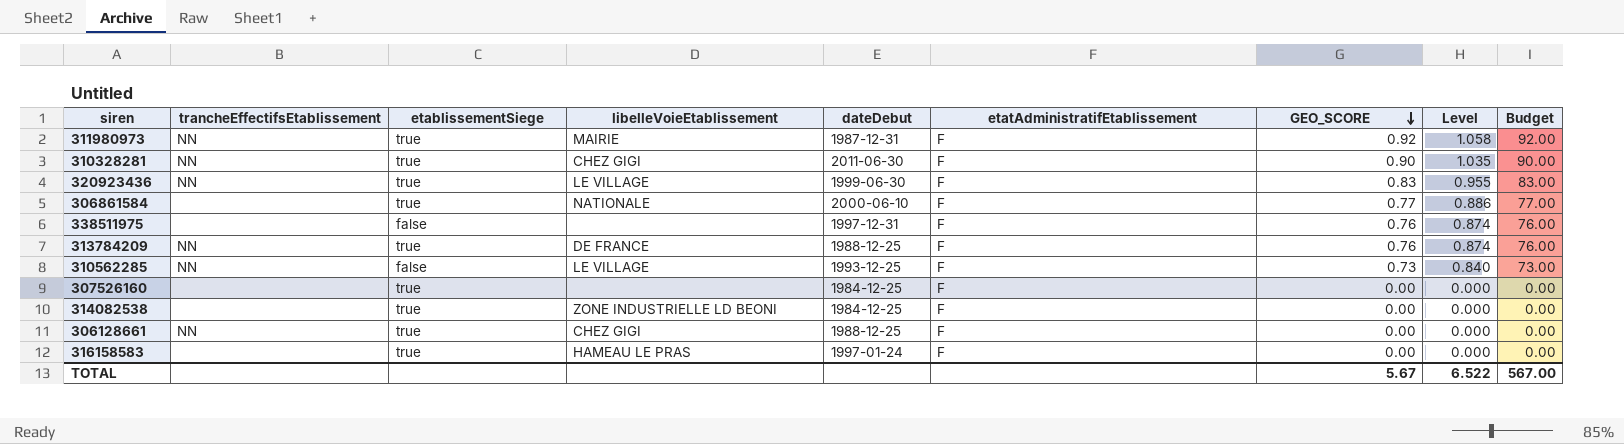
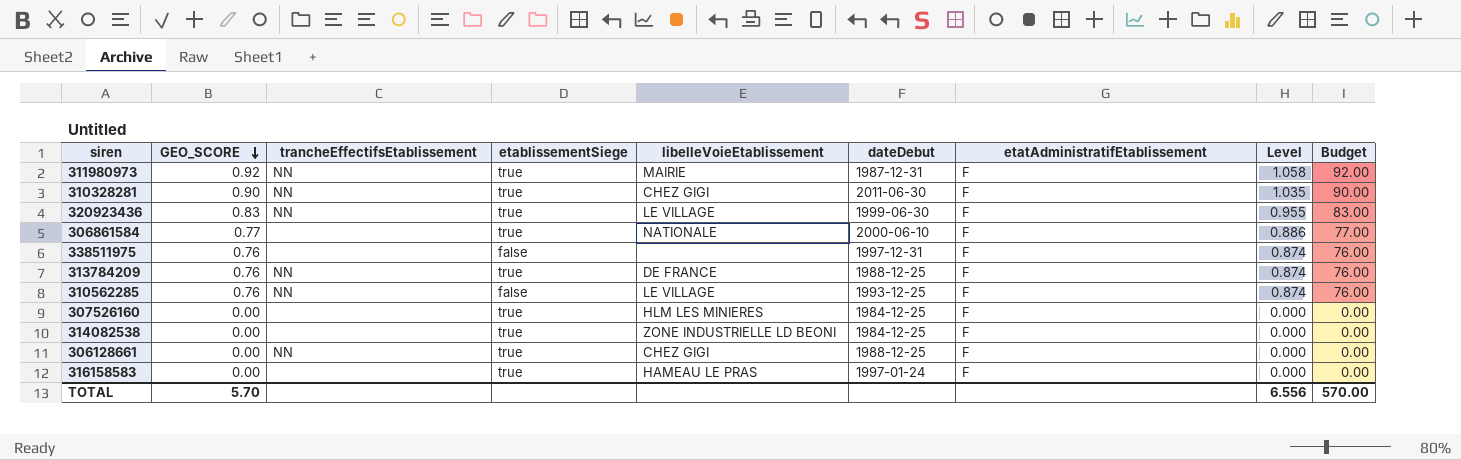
column GEO_SCORE | position: 7 -> 2
310562285 | GEO_SCORE: 0.73 -> 0.76
310562285 | Level: 0.840 -> 0.874
310562285 | Budget: 73.00 -> 76.00
307526160 | libelleVoieEtablissement: none -> HLM LES MINIERES
TOTAL | GEO_SCORE: 5.67 -> 5.70
TOTAL | Level: 6.522 -> 6.556
TOTAL | Budget: 567.00 -> 570.00

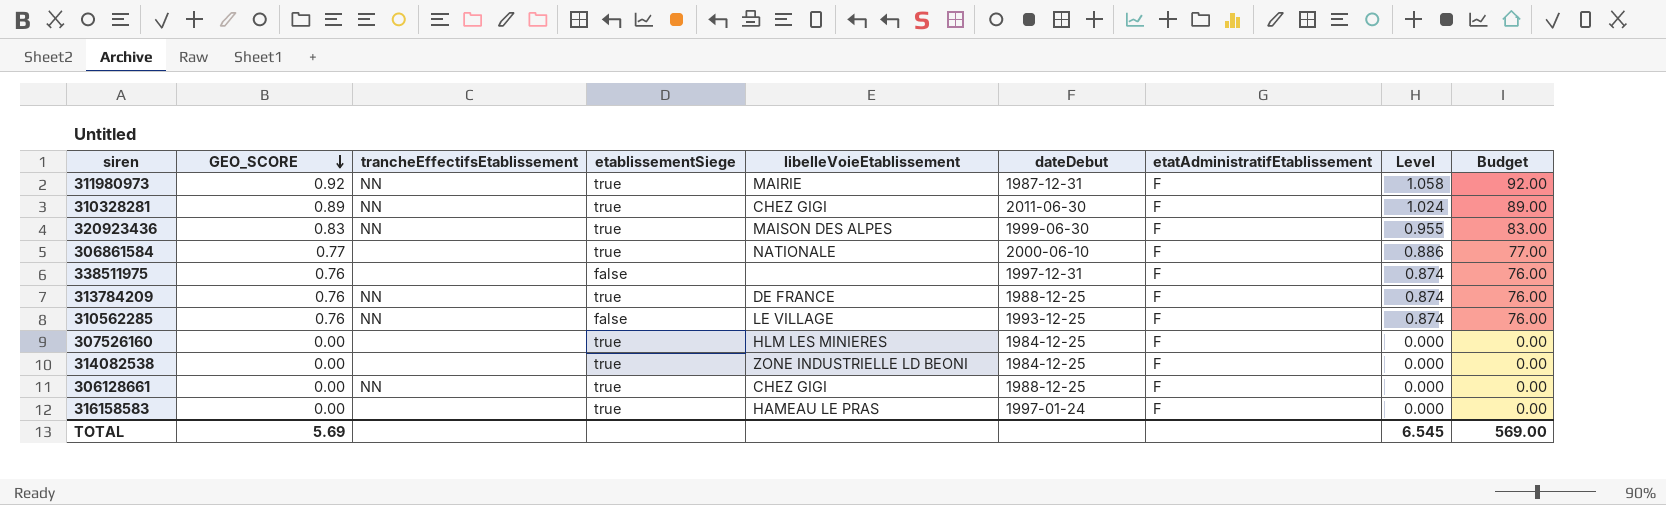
310328281 | GEO_SCORE: 0.90 -> 0.89
310328281 | Level: 1.035 -> 1.024
310328281 | Budget: 90.00 -> 89.00
320923436 | libelleVoieEtablissement: LE VILLAGE -> MAISON DES ALPES
TOTAL | GEO_SCORE: 5.70 -> 5.69
TOTAL | Level: 6.556 -> 6.545
TOTAL | Budget: 570.00 -> 569.00

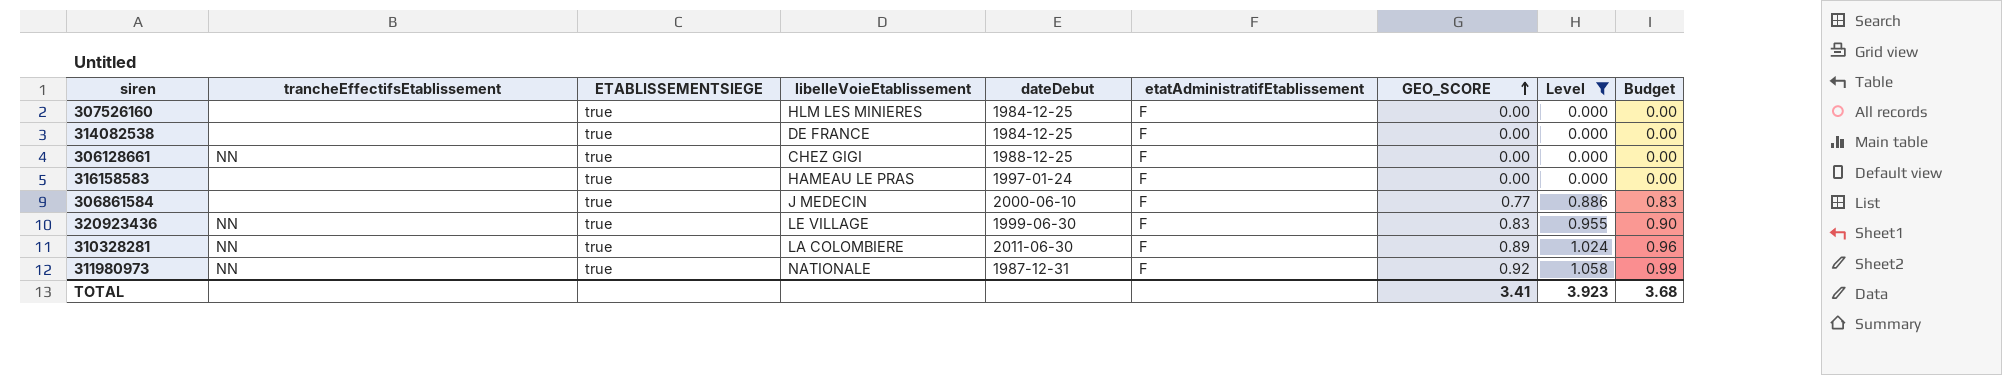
filter: none -> Level != 0.874
row order: GEO_SCORE descending -> GEO_SCORE ascending
column name: etablissementSiege -> ETABLISSEMENTSIEGE
column GEO_SCORE | position: 2 -> 7
column Budget | formula: [GEO_SCORE] * 100 -> [GEO_SCORE] * 1.08
314082538 | libelleVoieEtablissement: ZONE INDUSTRIELLE LD BEONI -> DE FRANCE
306861584 | libelleVoieEtablissement: NATIONALE -> J MEDECIN
320923436 | libelleVoieEtablissement: MAISON DES ALPES -> LE VILLAGE
310328281 | libelleVoieEtablissement: CHEZ GIGI -> LA COLOMBIERE
311980973 | libelleVoieEtablissement: MAIRIE -> NATIONALE
TOTAL | GEO_SCORE: 5.69 -> 3.41
TOTAL | Level: 6.545 -> 3.923
TOTAL | Budget: 569.00 -> 3.68

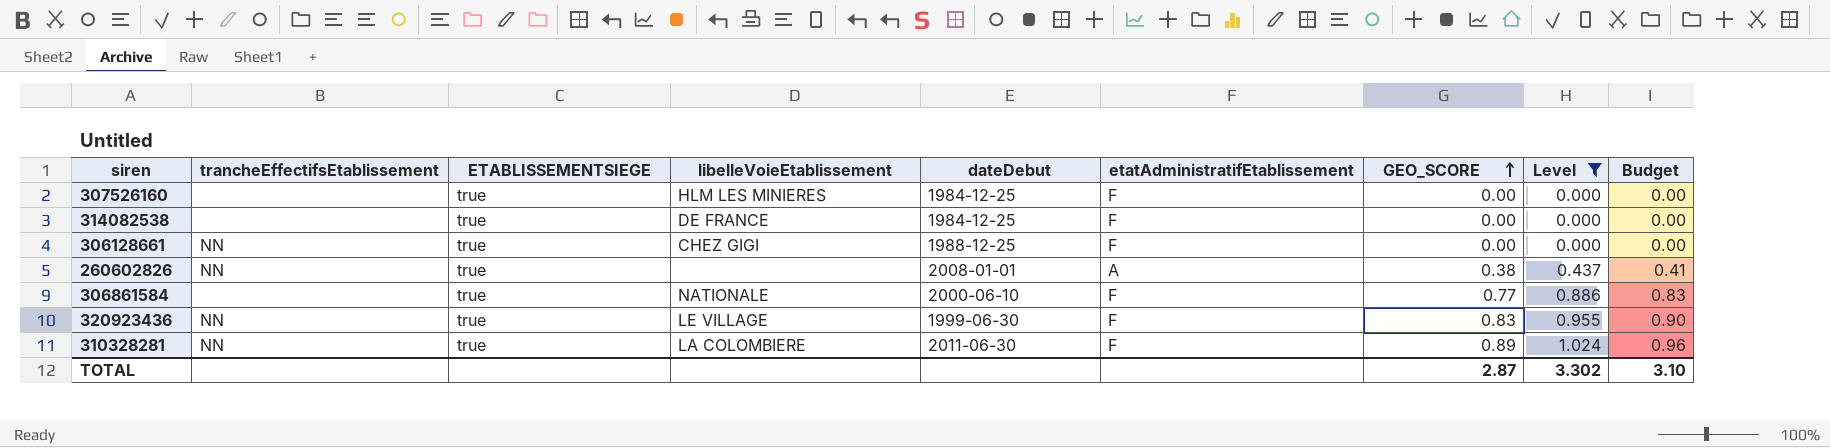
row 316158583: none | true | HAMEAU LE PRAS | 1997-01-24 | F | 0.00 | 0.000 | 0.00 -> none
row 311980973: NN | true | NATIONALE | 1987-12-31 | F | 0.92 | 1.058 | 0.99 -> none
row 260602826: none -> NN | true | none | 2008-01-01 | A | 0.38 | 0.437 | 0.41
306861584 | libelleVoieEtablissement: J MEDECIN -> NATIONALE
TOTAL | GEO_SCORE: 3.41 -> 2.87
TOTAL | Level: 3.923 -> 3.302
TOTAL | Budget: 3.68 -> 3.10

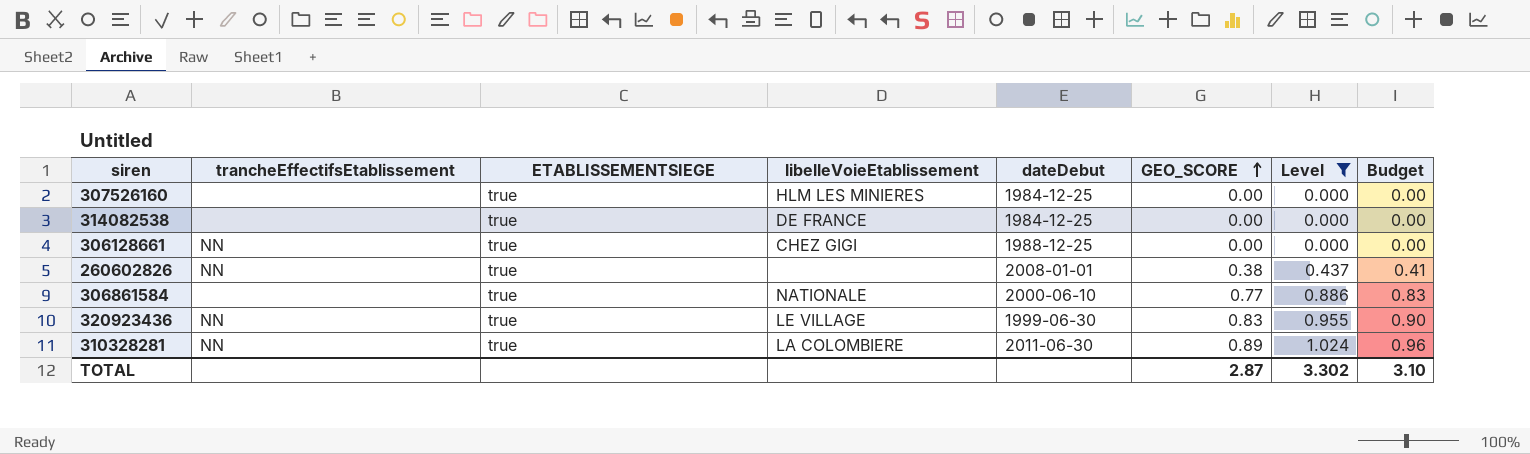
column etatAdministratifEtablissement | position: 6 -> none

